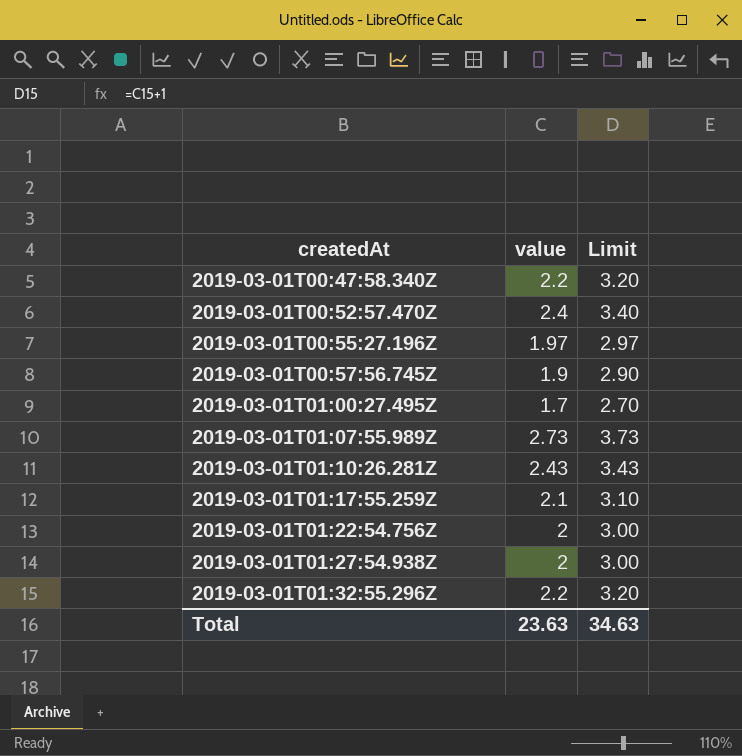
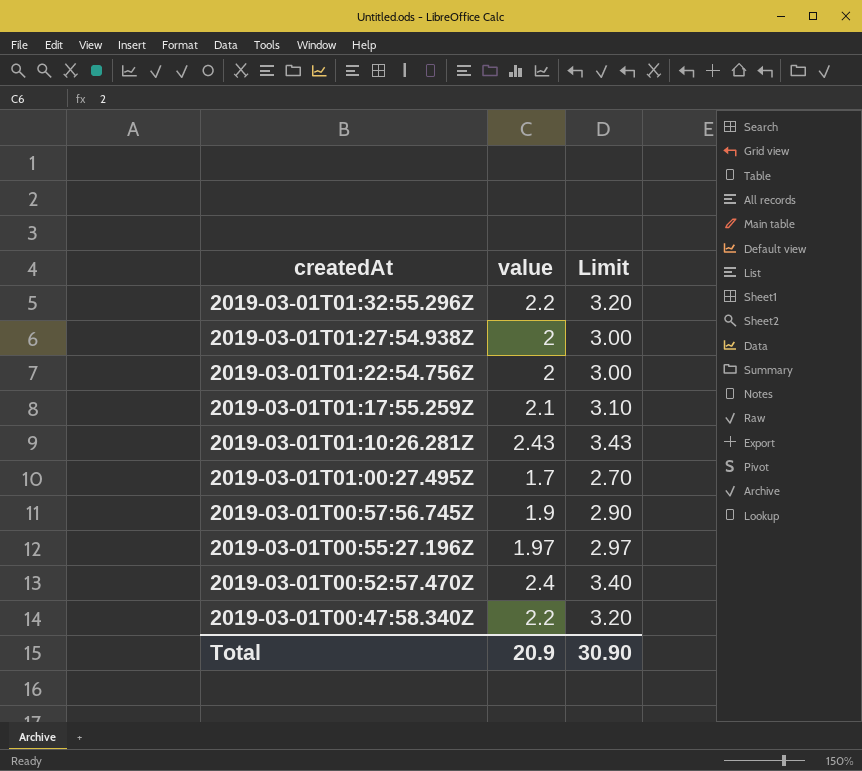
row order: createdAt ascending -> createdAt descending
row 2019-03-01T01:07:55.989Z: 2.73 | 3.73 -> none
Total | value: 23.63 -> 20.9
Total | Limit: 34.63 -> 30.90

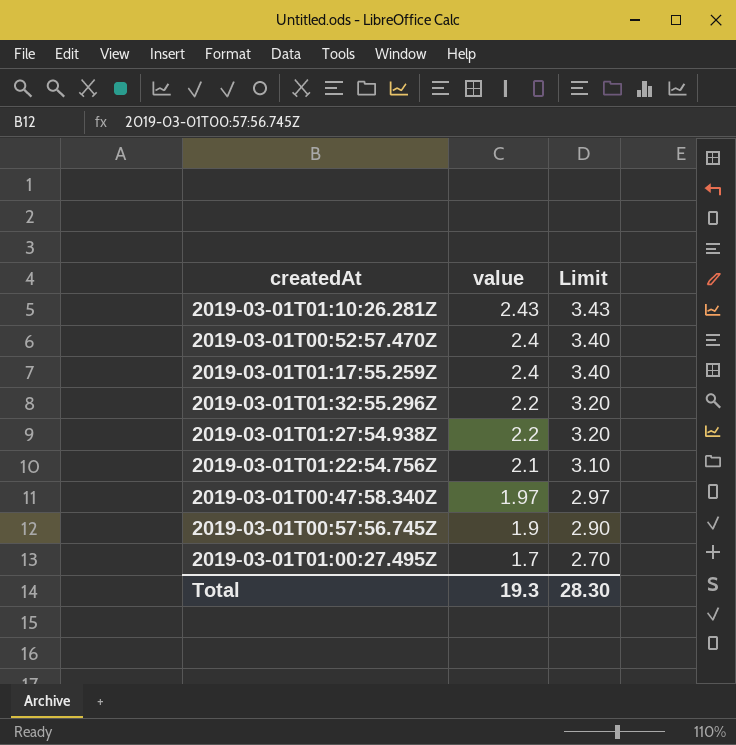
row order: createdAt descending -> value descending
row 2019-03-01T00:55:27.196Z: 1.97 | 2.97 -> none
2019-03-01T01:17:55.259Z | value: 2.1 -> 2.4
2019-03-01T01:17:55.259Z | Limit: 3.10 -> 3.40
2019-03-01T01:27:54.938Z | value: 2 -> 2.2
2019-03-01T01:27:54.938Z | Limit: 3.00 -> 3.20
2019-03-01T01:22:54.756Z | value: 2 -> 2.1
2019-03-01T01:22:54.756Z | Limit: 3.00 -> 3.10
2019-03-01T00:47:58.340Z | value: 2.2 -> 1.97
2019-03-01T00:47:58.340Z | Limit: 3.20 -> 2.97
Total | value: 20.9 -> 19.3
Total | Limit: 30.90 -> 28.30

